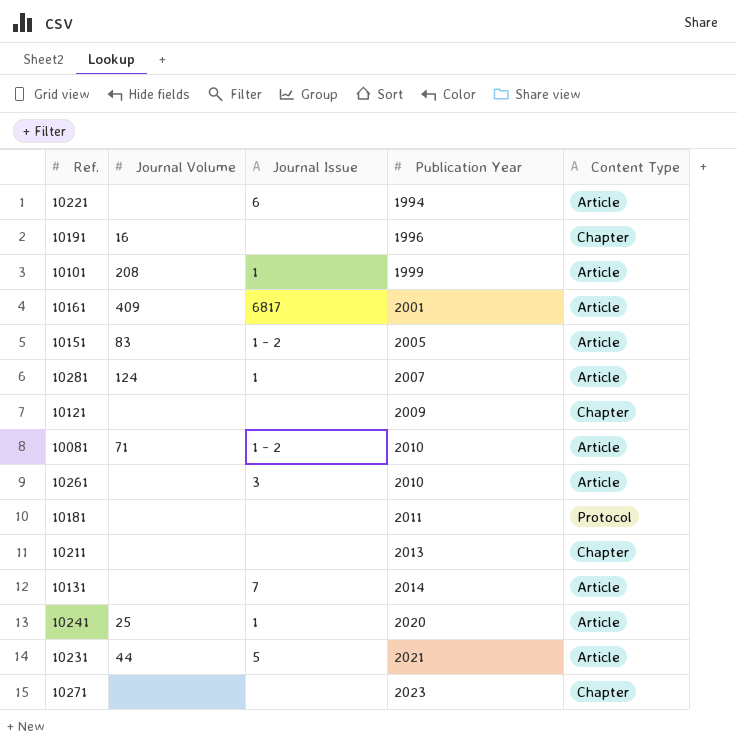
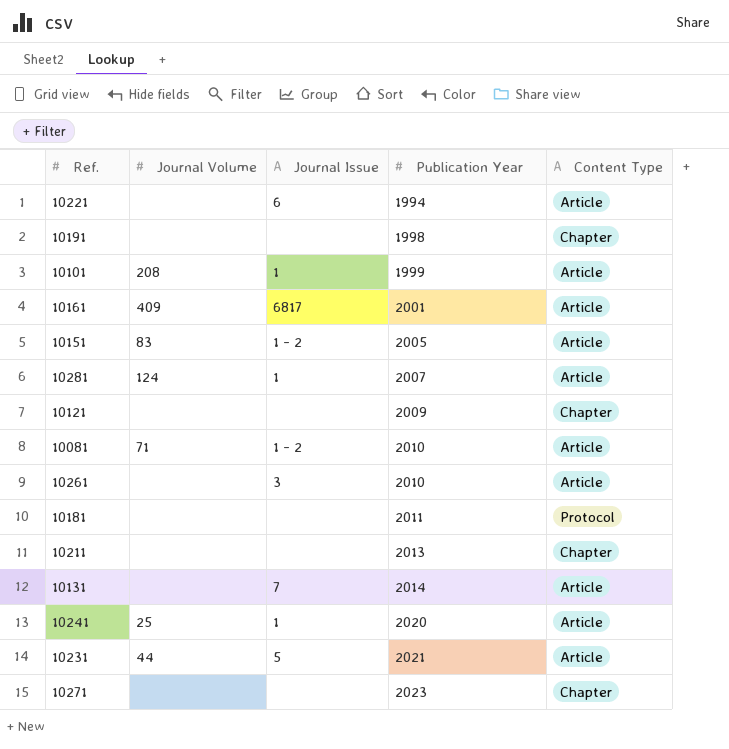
10191 | Journal Volume: 16 -> none
10191 | Publication Year: 1996 -> 1998

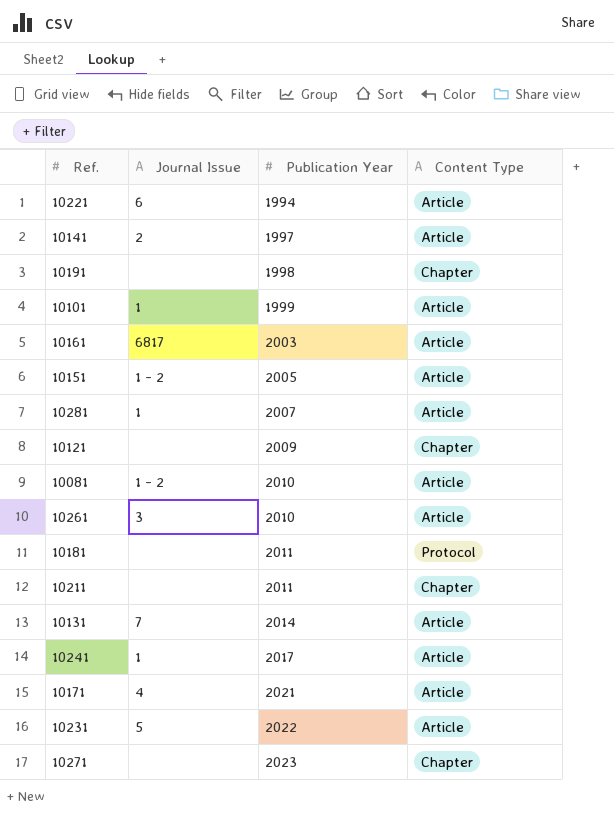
column Journal Volume | position: 2 -> none
row 10141: none -> 2 | 1997 | Article
10161 | Publication Year: 2001 -> 2003
10211 | Publication Year: 2013 -> 2011
10241 | Publication Year: 2020 -> 2017
row 10171: none -> 4 | 2021 | Article
10231 | Publication Year: 2021 -> 2022

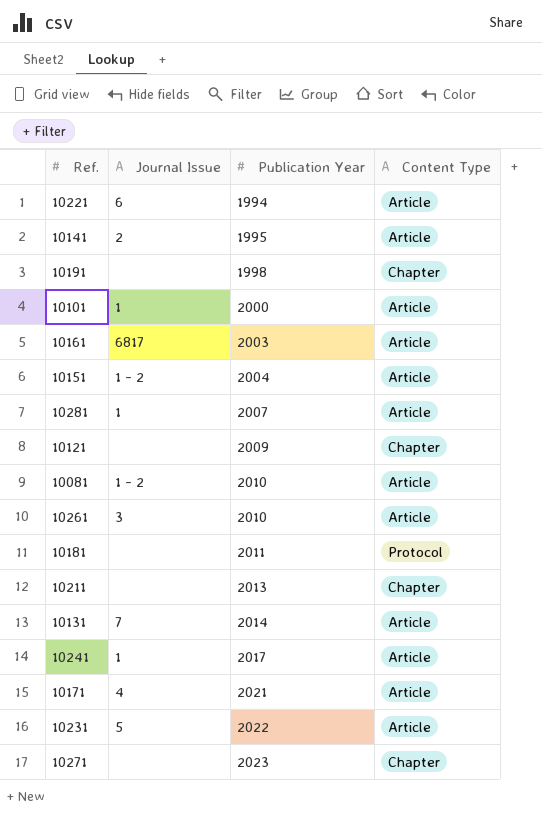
10141 | Publication Year: 1997 -> 1995
10101 | Publication Year: 1999 -> 2000
10151 | Publication Year: 2005 -> 2004
10211 | Publication Year: 2011 -> 2013

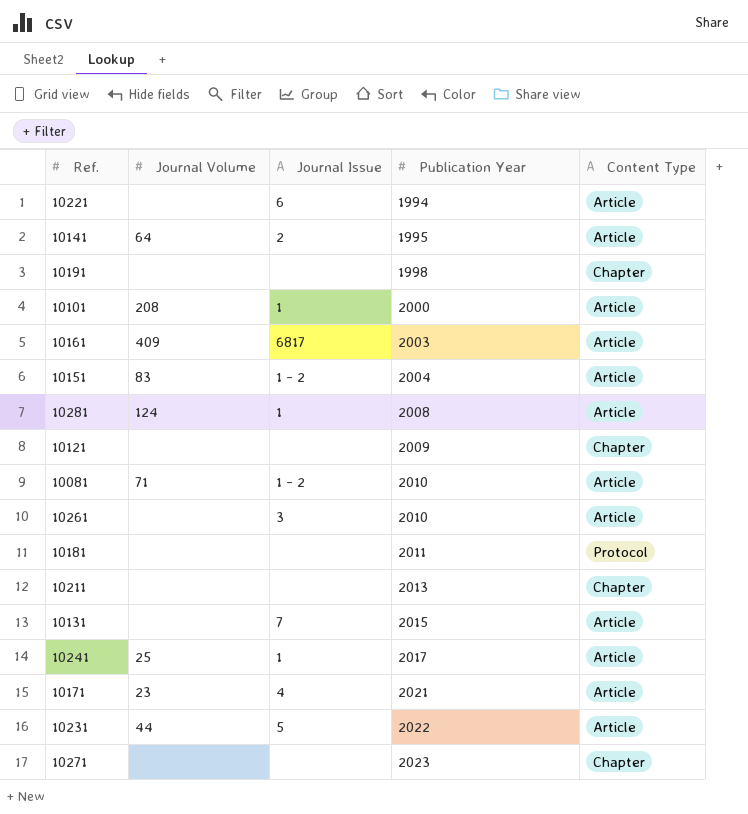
column Journal Volume | position: none -> 2
10281 | Publication Year: 2007 -> 2008
10131 | Publication Year: 2014 -> 2015

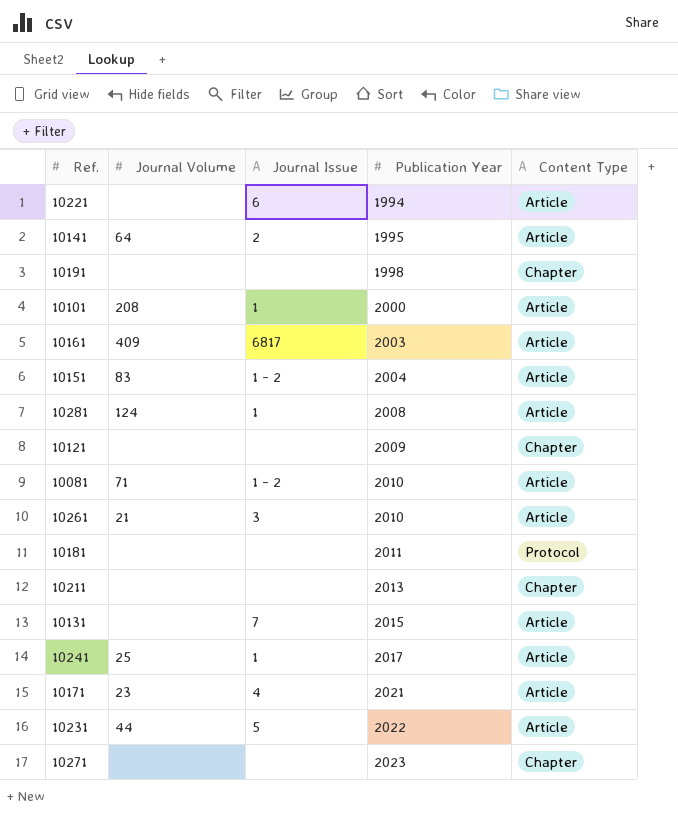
10261 | Journal Volume: none -> 21

